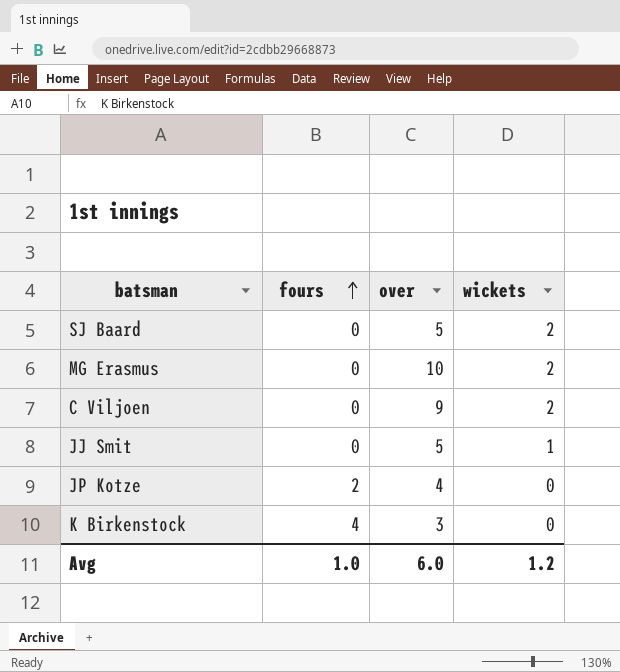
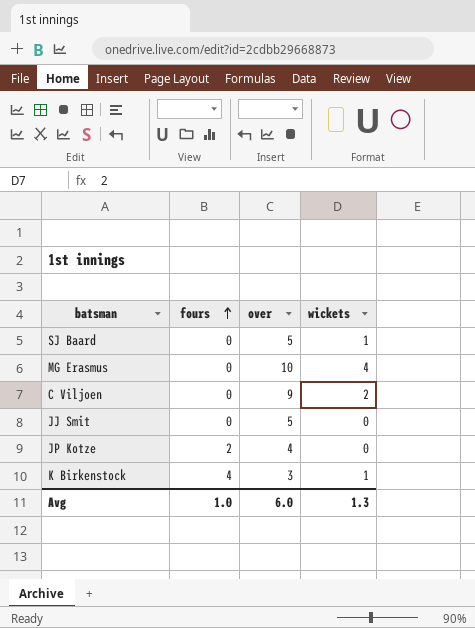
SJ Baard | wickets: 2 -> 1
MG Erasmus | wickets: 2 -> 4
JJ Smit | wickets: 1 -> 0
K Birkenstock | wickets: 0 -> 1
Avg | wickets: 1.2 -> 1.3

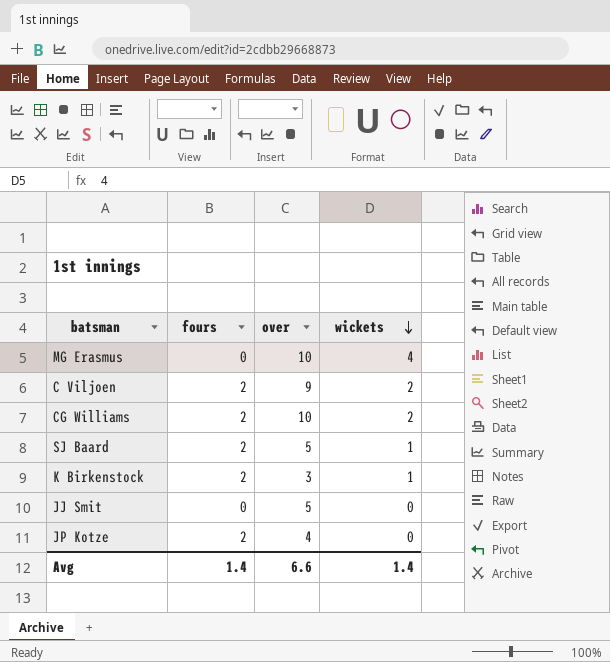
row order: fours ascending -> wickets descending
C Viljoen | fours: 0 -> 2
row CG Williams: none -> 2 | 10 | 2
SJ Baard | fours: 0 -> 2
K Birkenstock | fours: 4 -> 2
Avg | fours: 1.0 -> 1.4
Avg | over: 6.0 -> 6.6
Avg | wickets: 1.3 -> 1.4

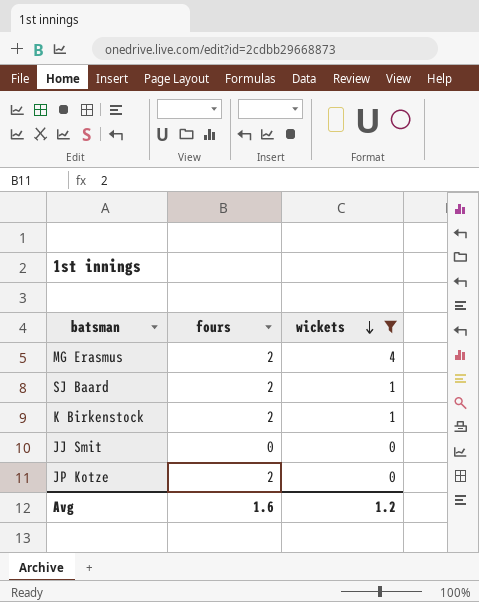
filter: none -> wickets != 2
column over | position: 3 -> none
MG Erasmus | fours: 0 -> 2
Avg | fours: 1.4 -> 1.6
Avg | wickets: 1.4 -> 1.2

